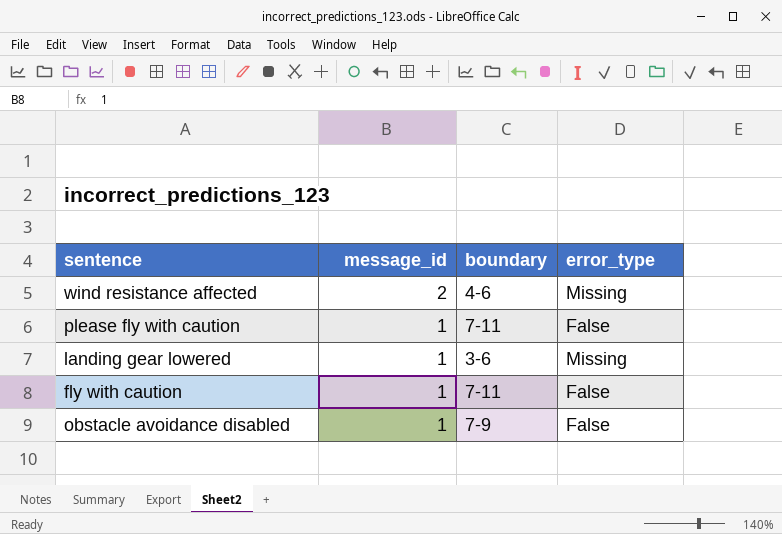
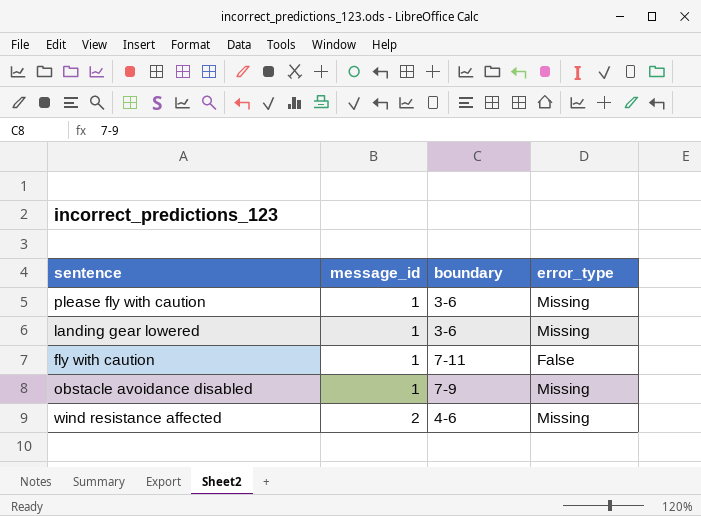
row order: message_id descending -> message_id ascending
please fly with caution | boundary: 7-11 -> 3-6
please fly with caution | error_type: False -> Missing
obstacle avoidance disabled | error_type: False -> Missing

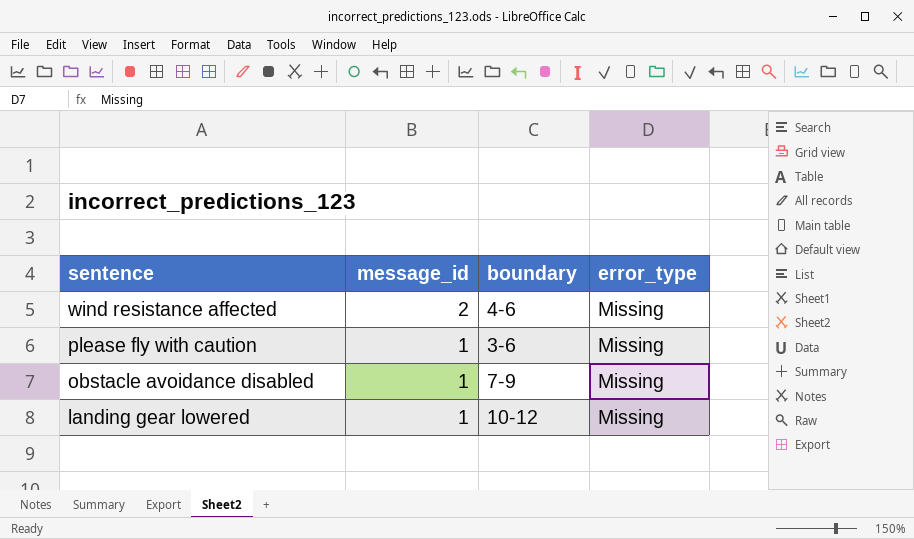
row order: message_id ascending -> sentence descending
row fly with caution: 1 | 7-11 | False -> none
landing gear lowered | boundary: 3-6 -> 10-12

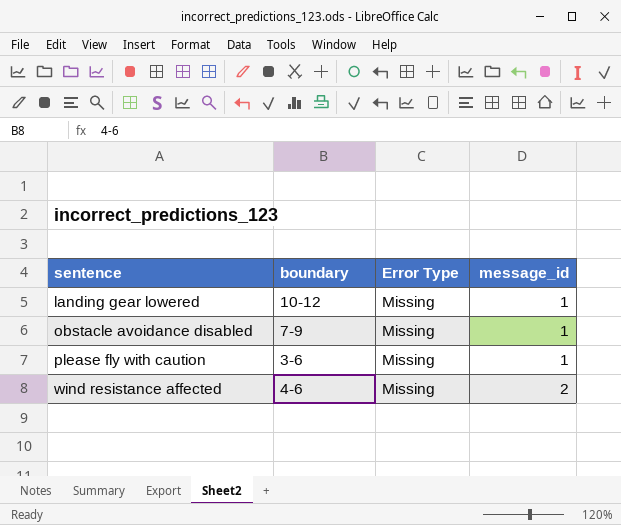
row order: sentence descending -> sentence ascending
column name: error_type -> Error Type
column message_id | position: 2 -> 4

